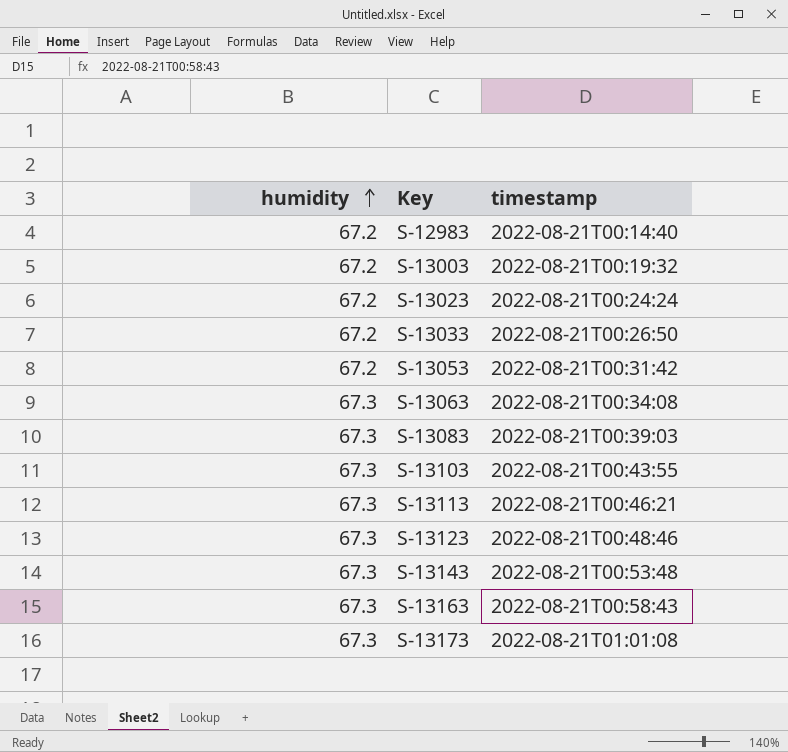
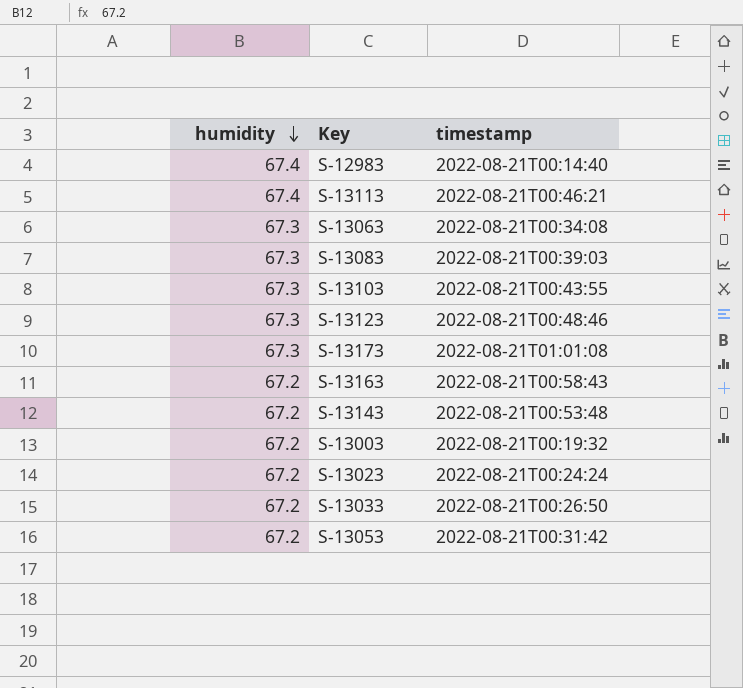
row order: humidity ascending -> humidity descending
S-12983 | humidity: 67.2 -> 67.4
S-13113 | humidity: 67.3 -> 67.4
S-13163 | humidity: 67.3 -> 67.2
S-13143 | humidity: 67.3 -> 67.2

